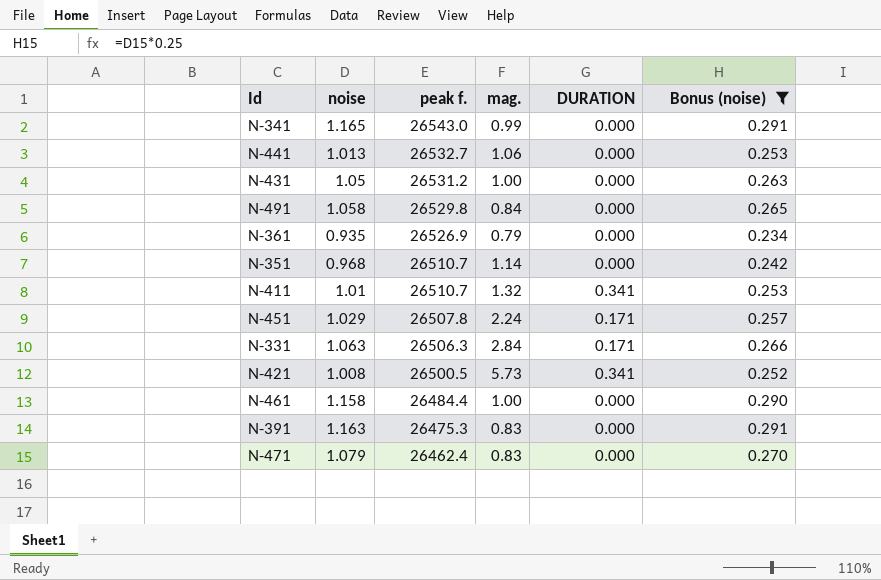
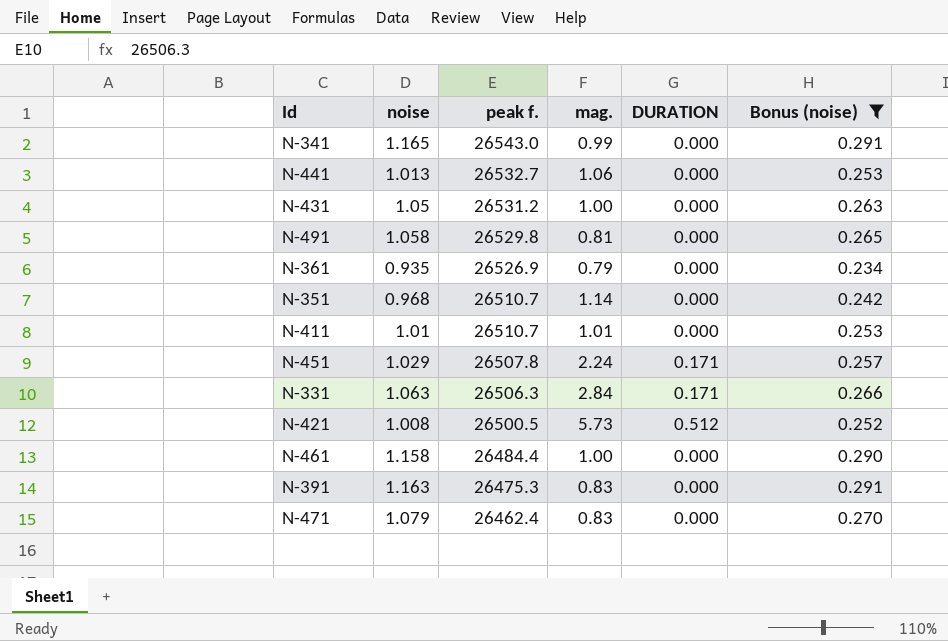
N-491 | mag.: 0.84 -> 0.81
N-411 | mag.: 1.32 -> 1.01
N-411 | DURATION: 0.341 -> 0.000
N-421 | DURATION: 0.341 -> 0.512

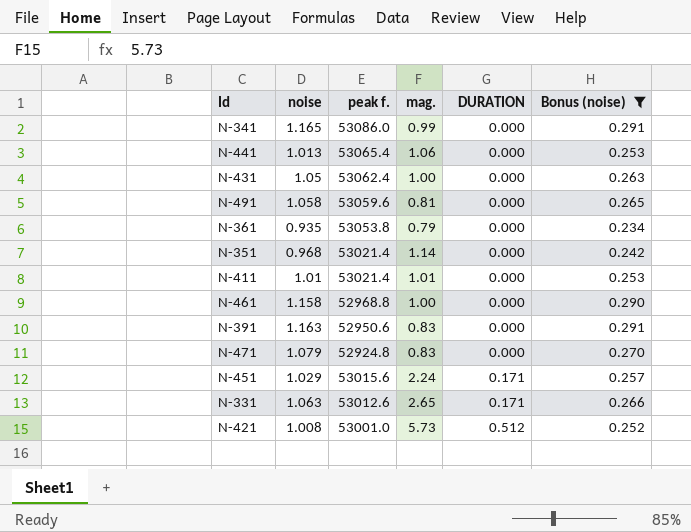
row order: peak f. descending -> DURATION ascending
N-341 | peak f.: 26543.0 -> 53086.0
N-441 | peak f.: 26532.7 -> 53065.4
N-431 | peak f.: 26531.2 -> 53062.4
N-491 | peak f.: 26529.8 -> 53059.6
N-361 | peak f.: 26526.9 -> 53053.8
N-351 | peak f.: 26510.7 -> 53021.4
N-411 | peak f.: 26510.7 -> 53021.4
N-461 | peak f.: 26484.4 -> 52968.8
N-391 | peak f.: 26475.3 -> 52950.6
N-471 | peak f.: 26462.4 -> 52924.8
N-451 | peak f.: 26507.8 -> 53015.6
N-331 | peak f.: 26506.3 -> 53012.6
N-331 | mag.: 2.84 -> 2.65
N-421 | peak f.: 26500.5 -> 53001.0

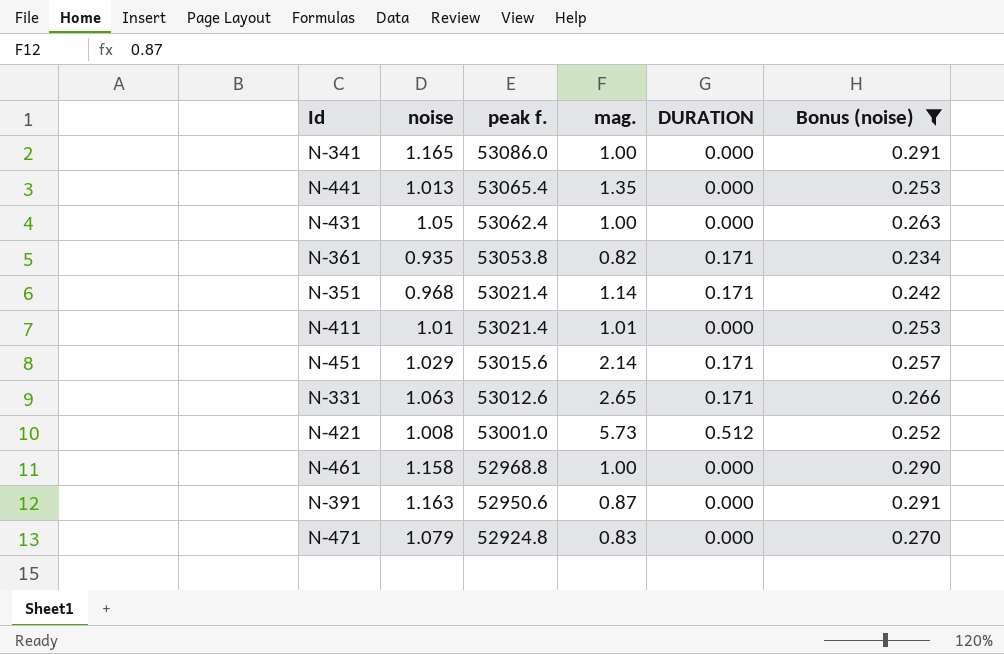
row order: DURATION ascending -> peak f. descending
row N-491: 1.058 | 53059.6 | 0.81 | 0.000 | 0.265 -> none
N-341 | mag.: 0.99 -> 1.00
N-441 | mag.: 1.06 -> 1.35
N-361 | mag.: 0.79 -> 0.82
N-361 | DURATION: 0.000 -> 0.171
N-351 | DURATION: 0.000 -> 0.171
N-451 | mag.: 2.24 -> 2.14
N-391 | mag.: 0.83 -> 0.87

